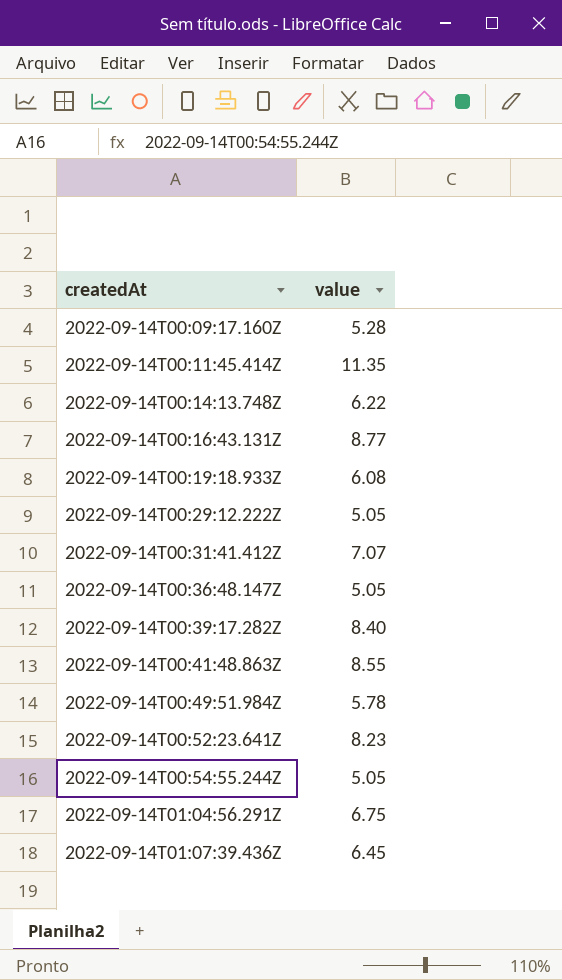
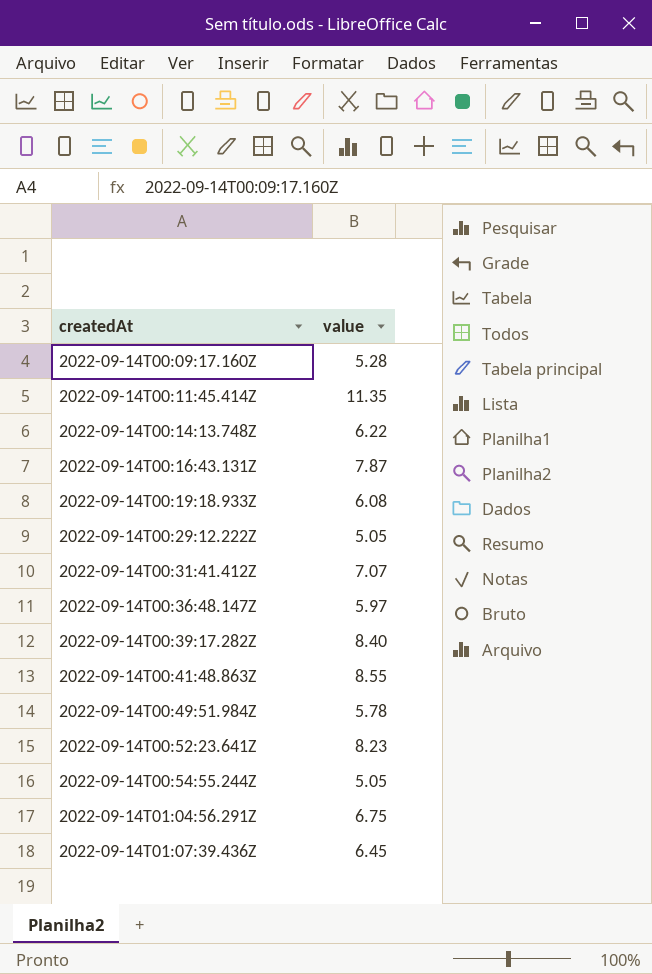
2022-09-14T00:16:43.131Z | value: 8.77 -> 7.87
2022-09-14T00:36:48.147Z | value: 5.05 -> 5.97

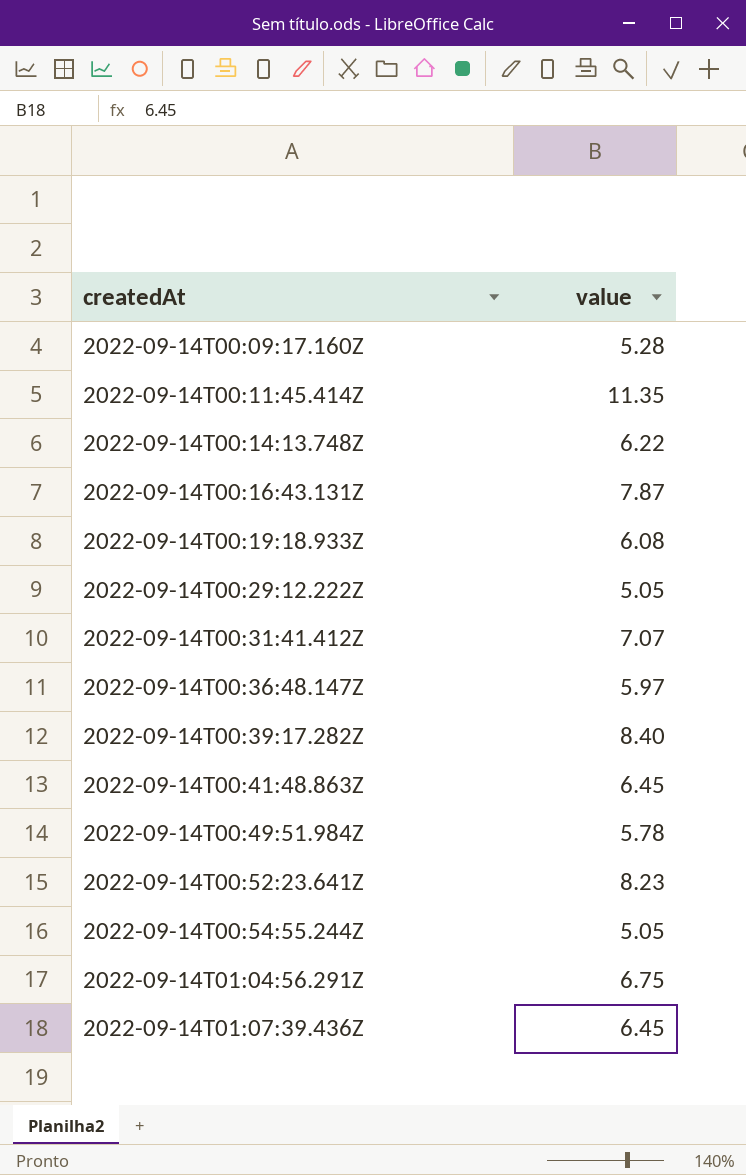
2022-09-14T00:41:48.863Z | value: 8.55 -> 6.45

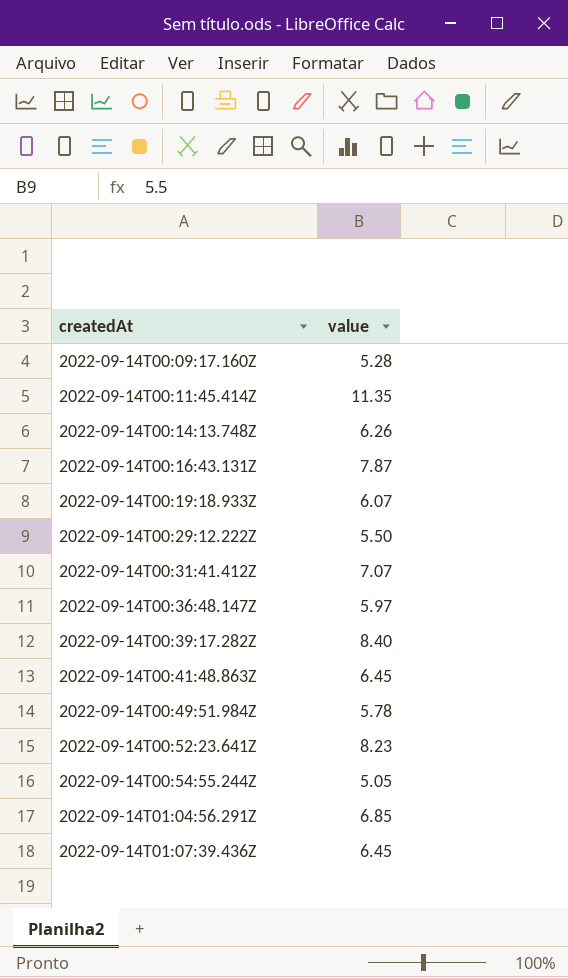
2022-09-14T00:14:13.748Z | value: 6.22 -> 6.26
2022-09-14T00:19:18.933Z | value: 6.08 -> 6.07
2022-09-14T00:29:12.222Z | value: 5.05 -> 5.50
2022-09-14T01:04:56.291Z | value: 6.75 -> 6.85

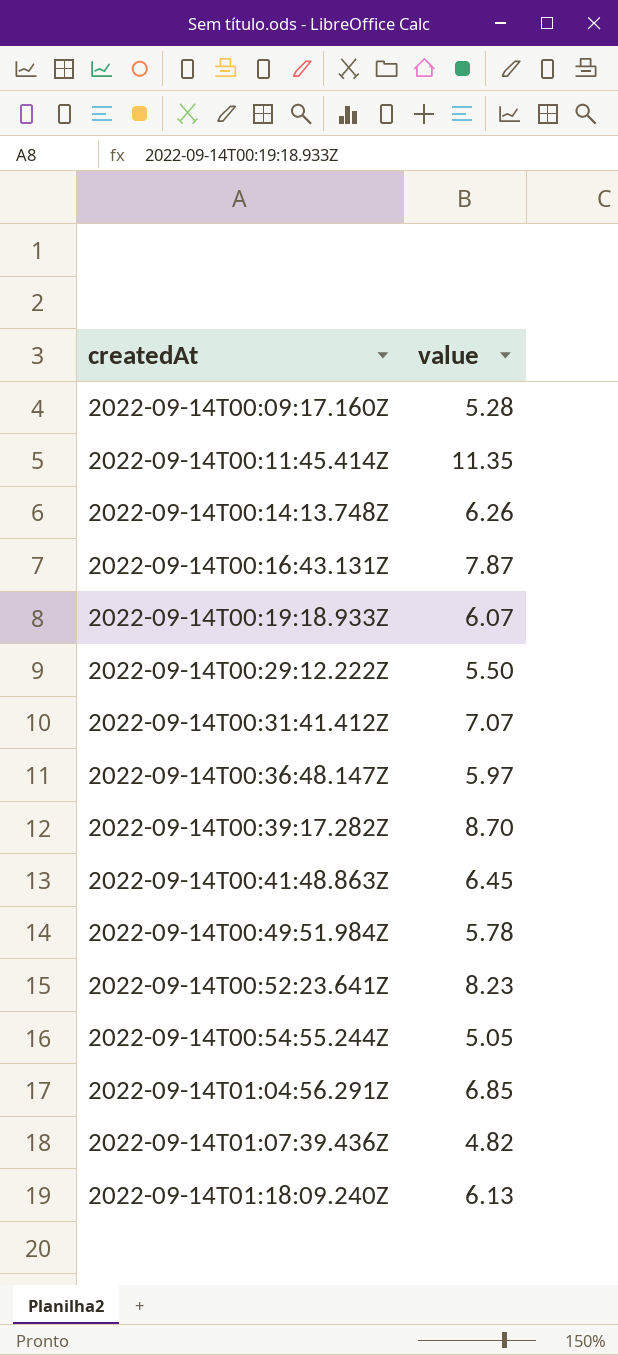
2022-09-14T00:39:17.282Z | value: 8.40 -> 8.70
2022-09-14T01:07:39.436Z | value: 6.45 -> 4.82
row 2022-09-14T01:18:09.240Z: none -> 6.13

